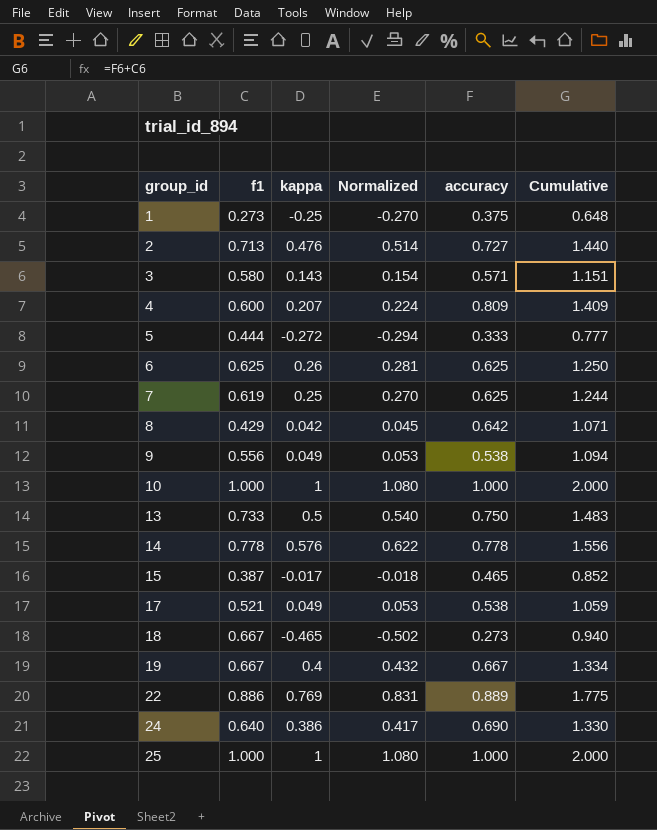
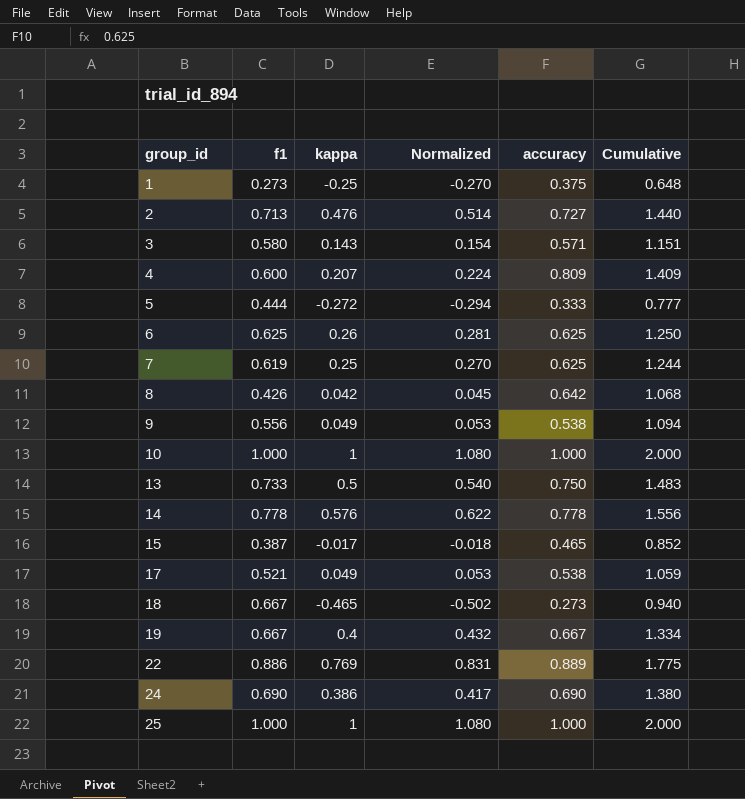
8 | f1: 0.429 -> 0.426
8 | Cumulative: 1.071 -> 1.068
24 | f1: 0.640 -> 0.690
24 | Cumulative: 1.330 -> 1.380

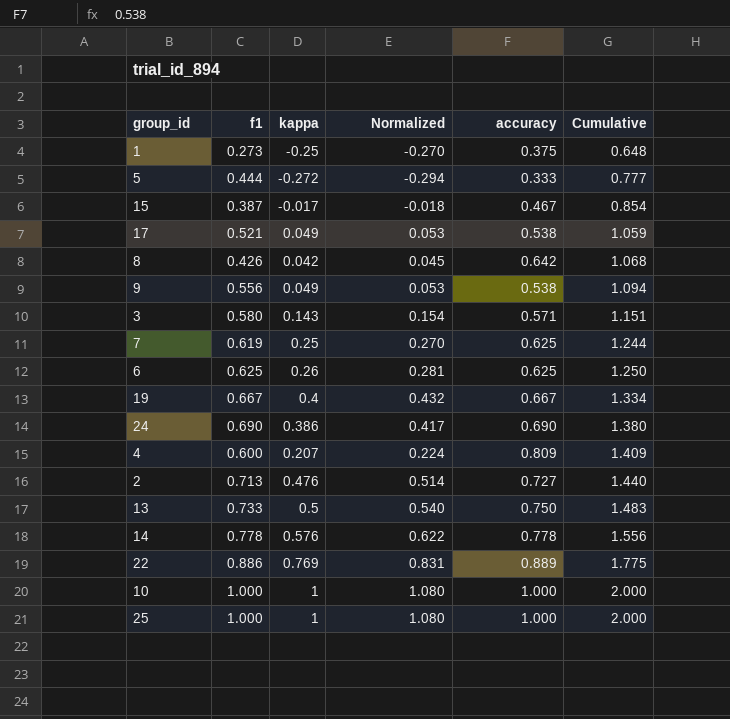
row order: group_id ascending -> Cumulative ascending
row 18: 0.667 | -0.465 | -0.502 | 0.273 | 0.940 -> none
15 | accuracy: 0.465 -> 0.467
15 | Cumulative: 0.852 -> 0.854

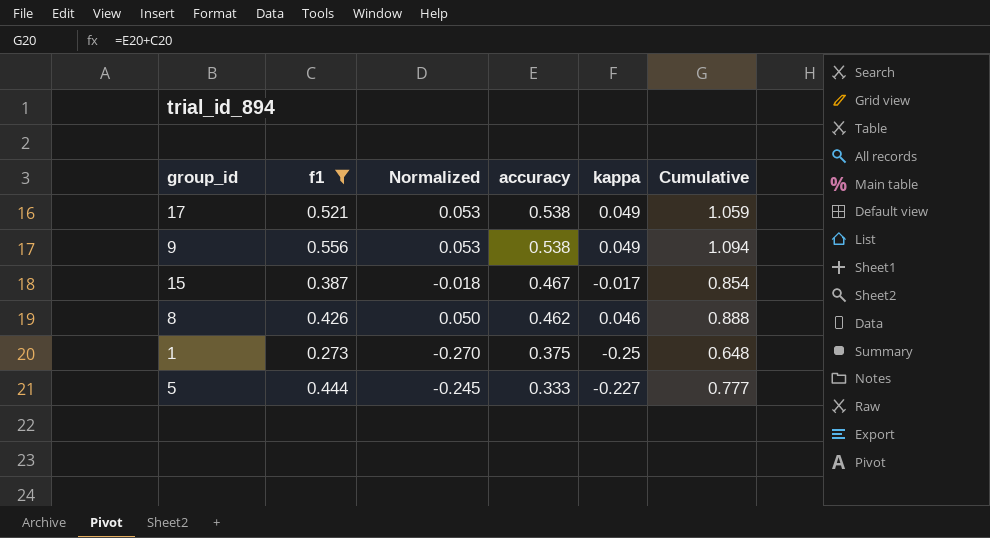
filter: none -> f1 <= 0.556
row order: Cumulative ascending -> accuracy descending
column kappa | position: 3 -> 5
8 | Normalized: 0.045 -> 0.050
8 | accuracy: 0.642 -> 0.462
8 | kappa: 0.042 -> 0.046
8 | Cumulative: 1.068 -> 0.888
5 | Normalized: -0.294 -> -0.245
5 | kappa: -0.272 -> -0.227

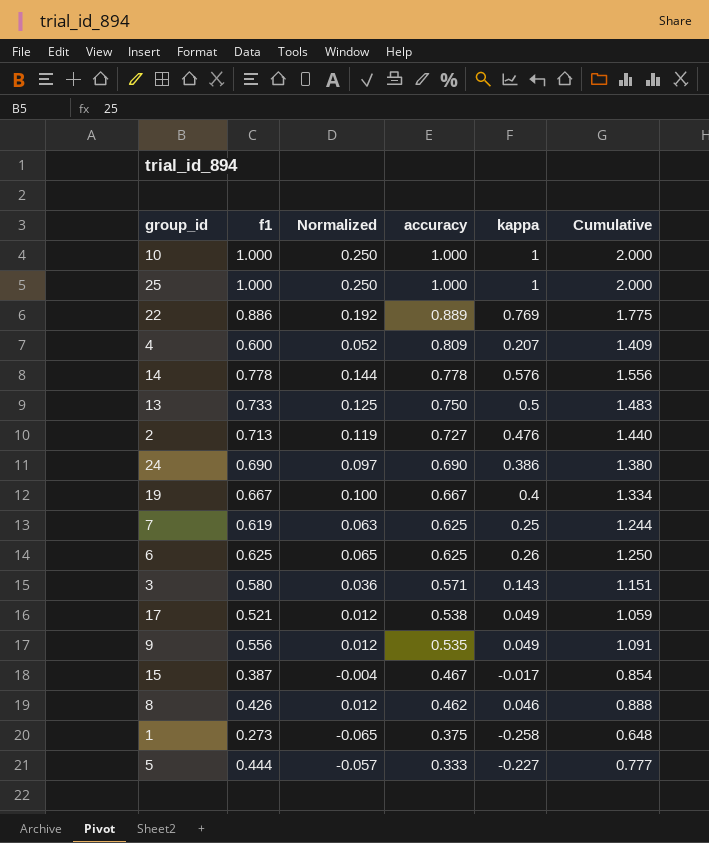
filter: f1 <= 0.556 -> none
column Normalized | formula: [kappa] * 1.08 -> [kappa] * 0.25
9 | accuracy: 0.538 -> 0.535
9 | Cumulative: 1.094 -> 1.091
1 | kappa: -0.25 -> -0.258

